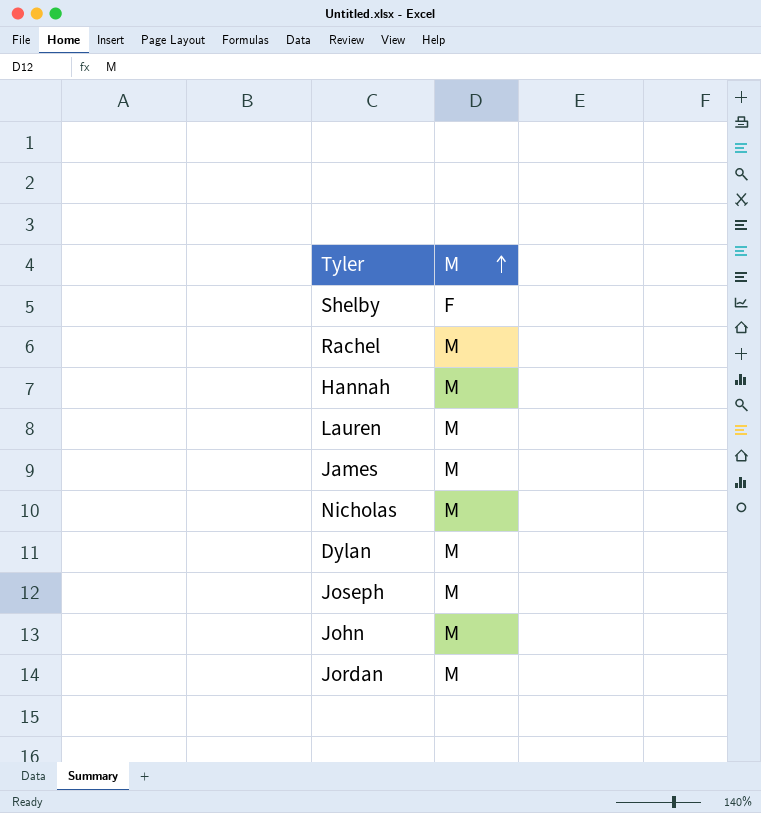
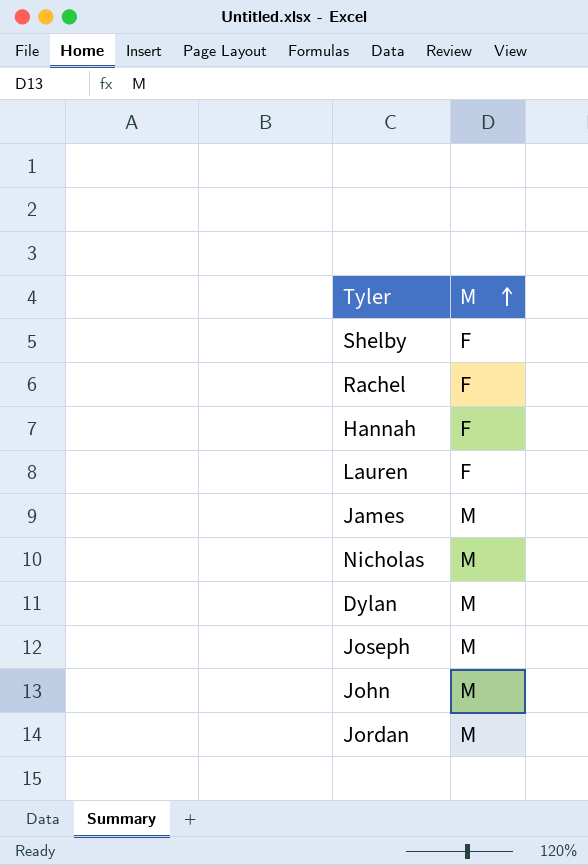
Rachel | M: M -> F
Hannah | M: M -> F
Lauren | M: M -> F

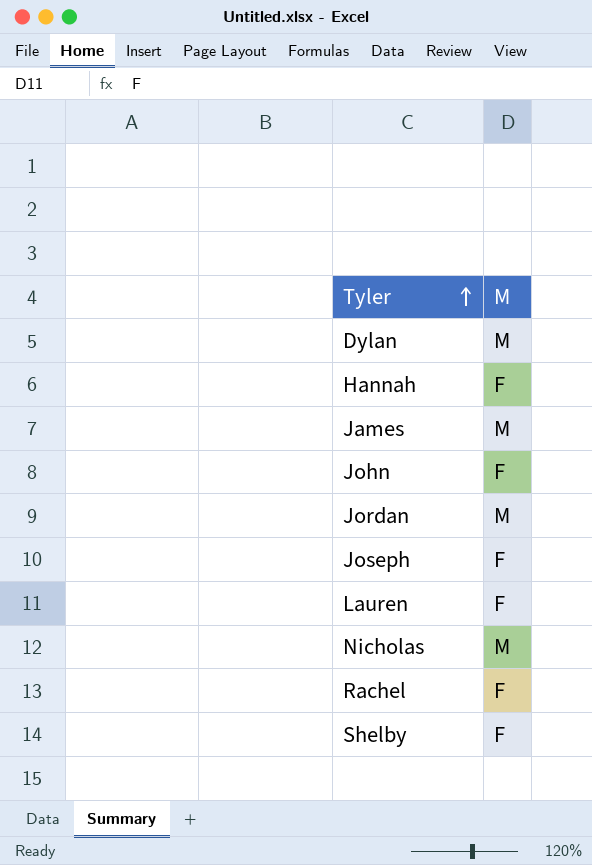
row order: M ascending -> Tyler ascending
John | M: M -> F
Joseph | M: M -> F

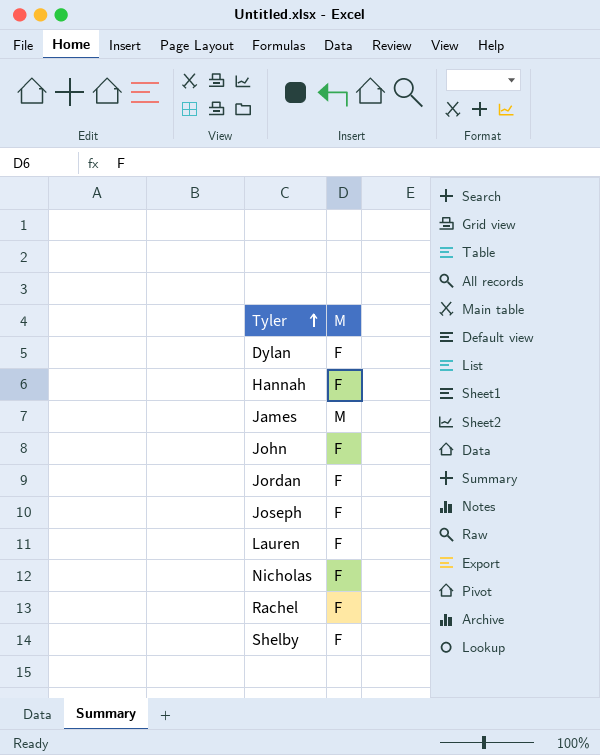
Dylan | M: M -> F
Jordan | M: M -> F
Nicholas | M: M -> F

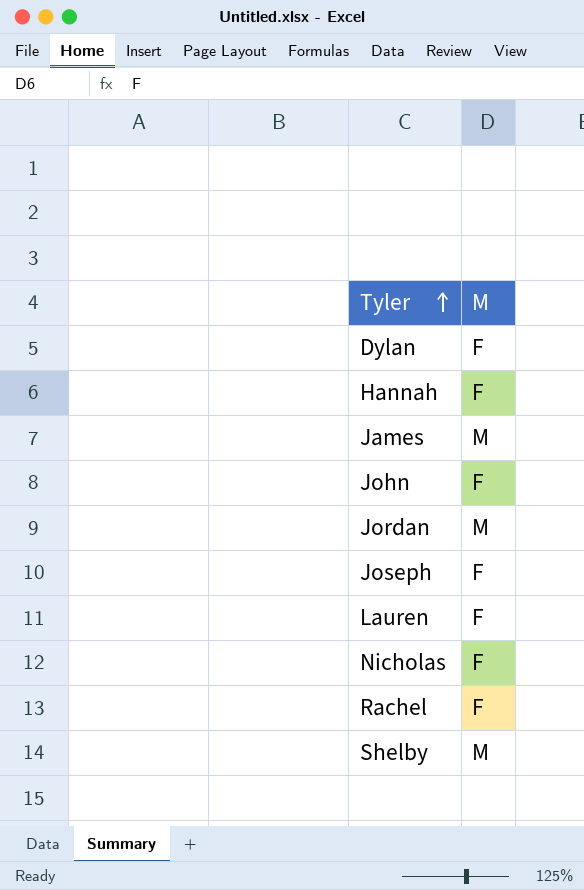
Jordan | M: F -> M
Shelby | M: F -> M

